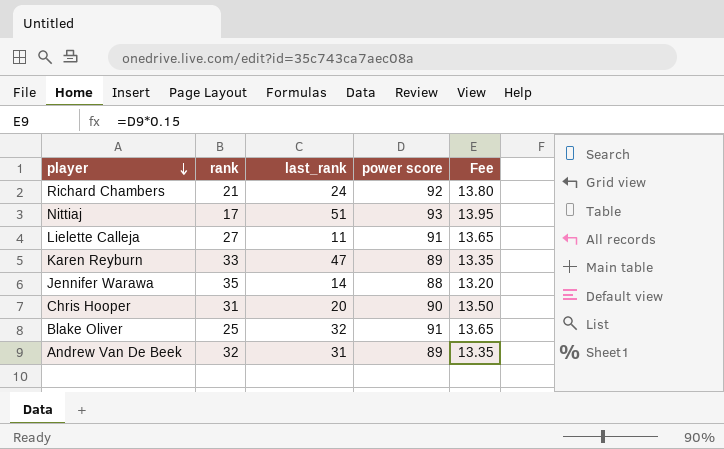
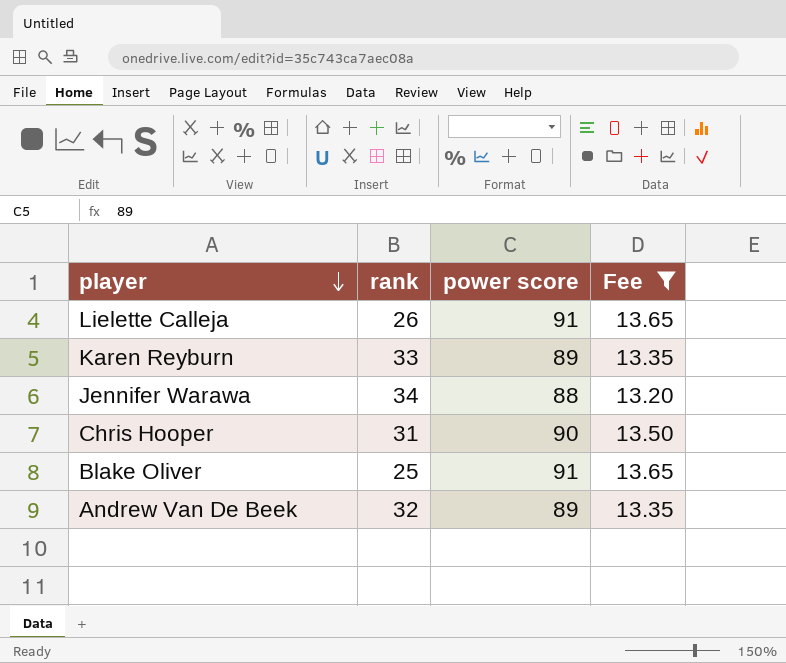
filter: none -> Fee <= 13.65
column last_rank | position: 3 -> none
Lielette Calleja | rank: 27 -> 26
Jennifer Warawa | rank: 35 -> 34

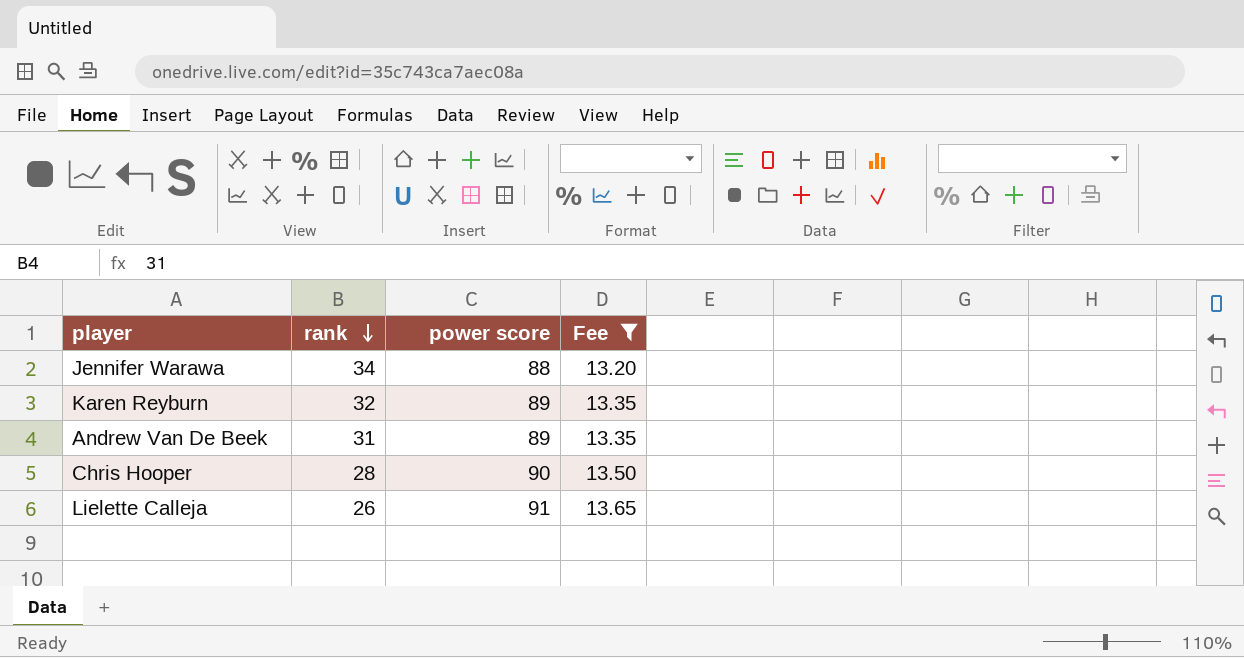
row order: player descending -> rank descending
row Blake Oliver: 25 | 91 | 13.65 -> none
Karen Reyburn | rank: 33 -> 32
Andrew Van De Beek | rank: 32 -> 31
Chris Hooper | rank: 31 -> 28

